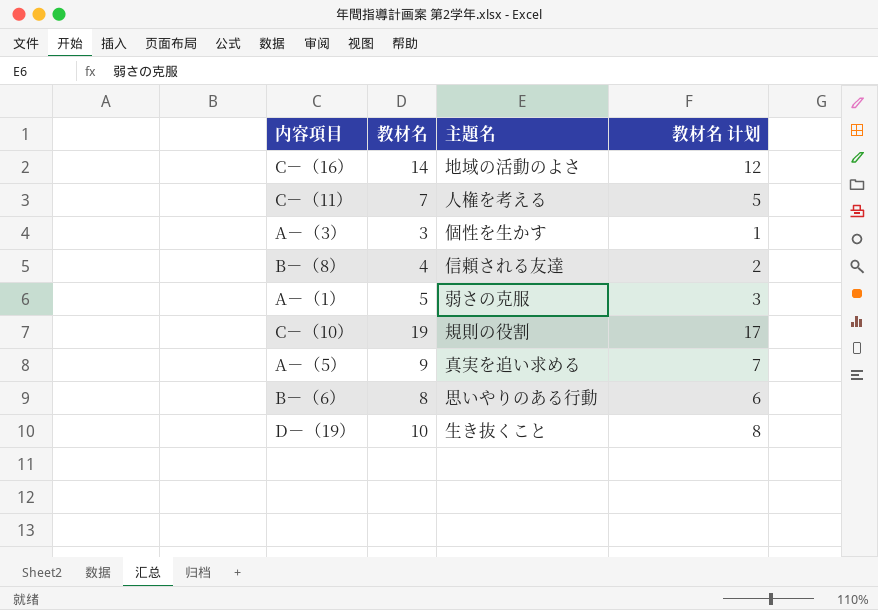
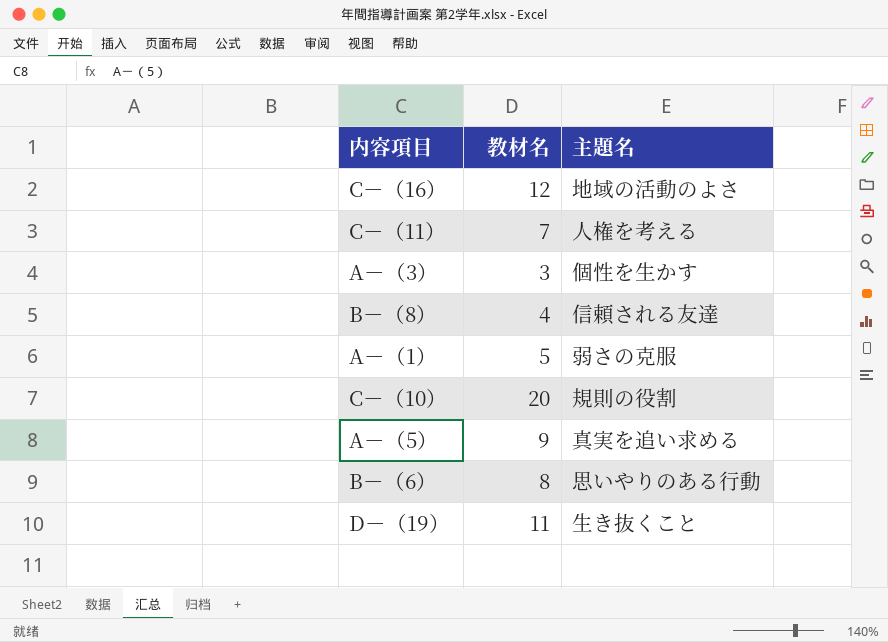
column 教材名 计划 | formula: [教材名] - 2 -> none
C－（16） | 教材名: 14 -> 12
C－（10） | 教材名: 19 -> 20
D－（19） | 教材名: 10 -> 11

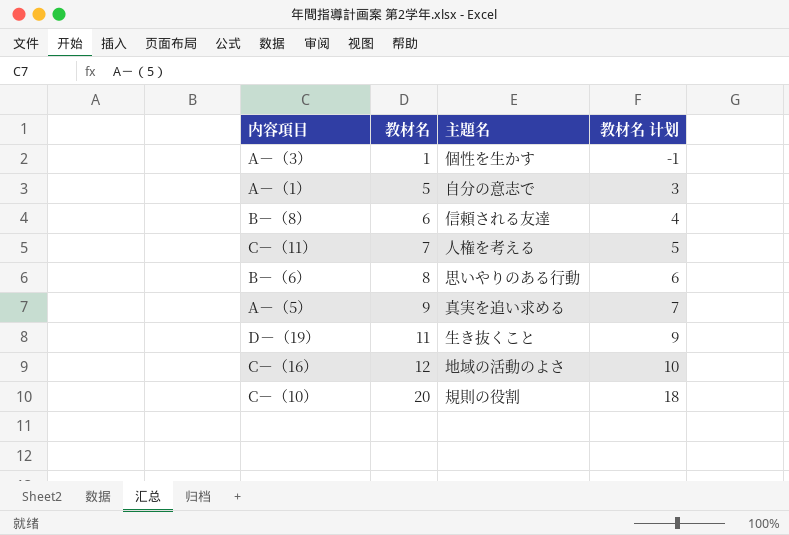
row order: none -> 教材名 ascending
column 教材名 计划 | formula: none -> [教材名] - 2
A－（3） | 教材名: 3 -> 1
A－（1） | 主題名: 弱さの克服 -> 自分の意志で
B－（8） | 教材名: 4 -> 6

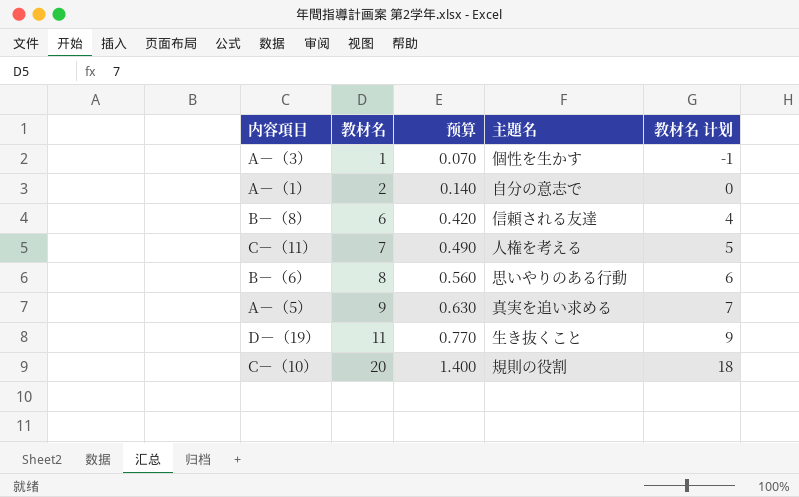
column 预算 | formula: none -> [教材名] * 0.07
row C－（16）: 12 | 地域の活動のよさ | 10 -> none
A－（1） | 教材名: 5 -> 2
A－（1） | 教材名 计划: 3 -> 0

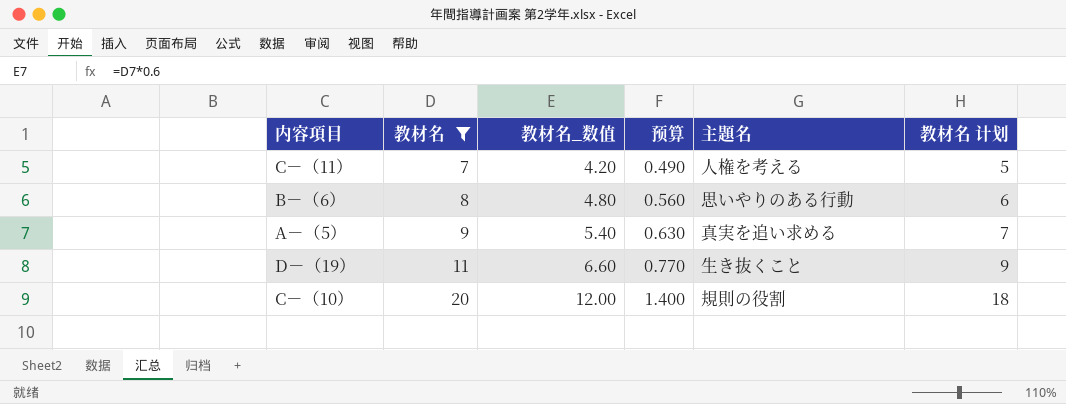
filter: none -> 教材名 >= 7
column 教材名_数值 | formula: none -> [教材名] * 0.6

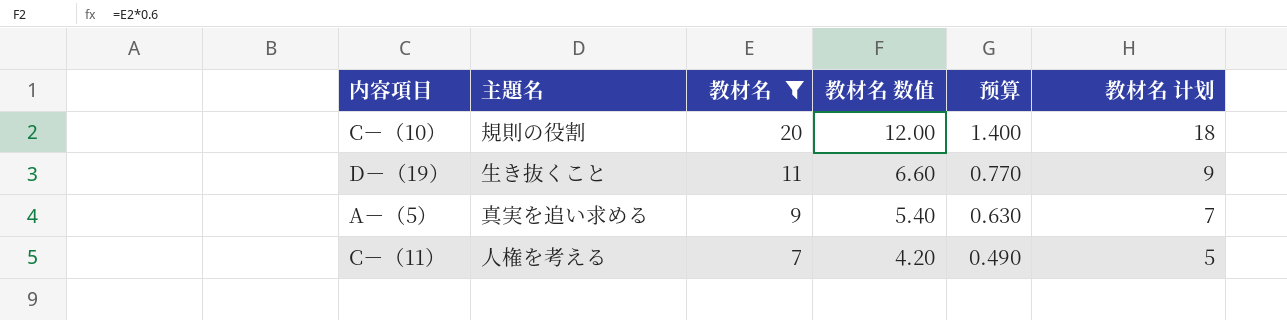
row order: 教材名 ascending -> 教材名 descending
column 主題名 | position: 5 -> 2
column name: 教材名_数值 -> 教材名 数值
row B－（6）: 8 | 4.80 | 0.560 | 思いやりのある行動 | 6 -> none

